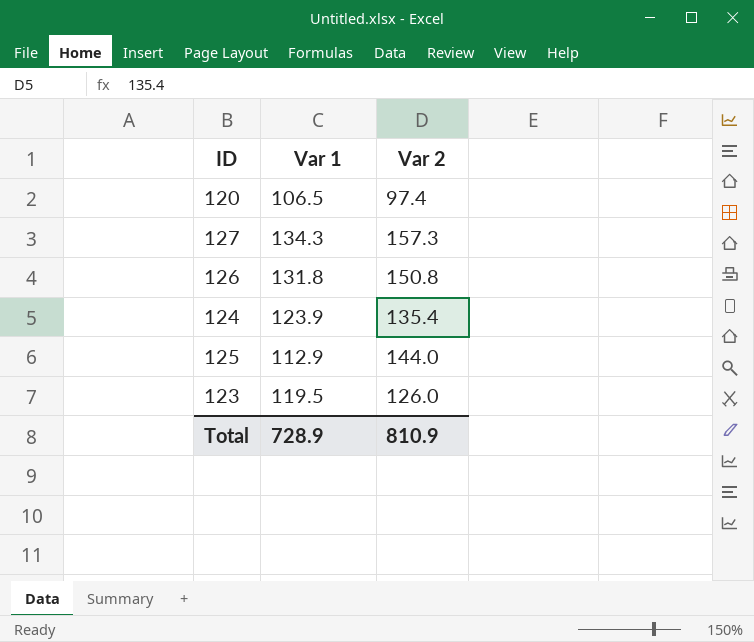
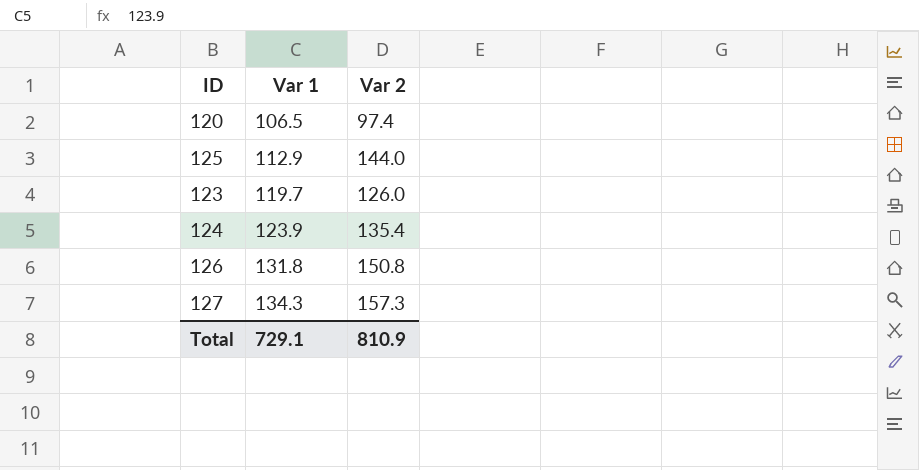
row order: none -> Var 1 ascending
123 | Var 1: 119.5 -> 119.7
Total | Var 1: 728.9 -> 729.1

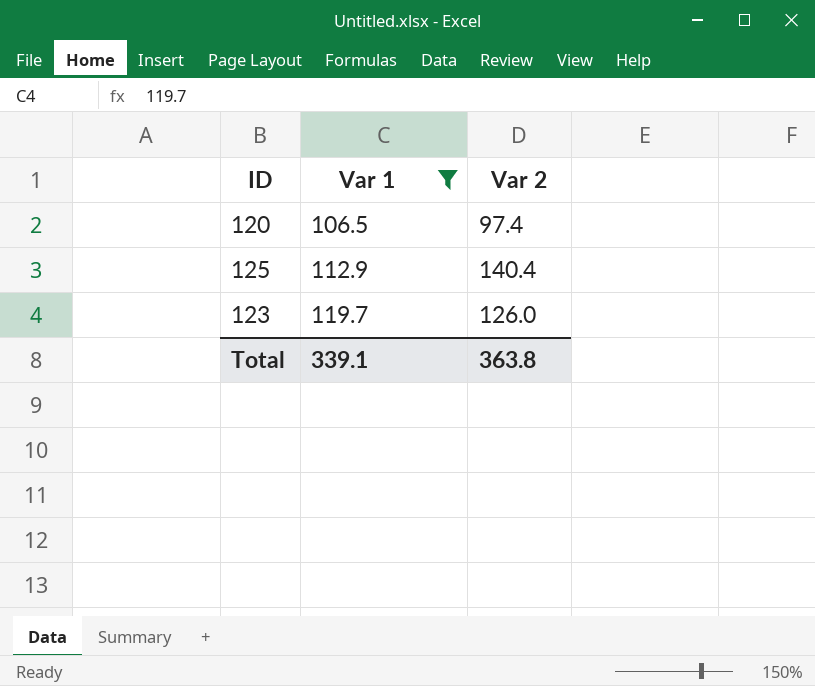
filter: none -> Var 1 <= 119.7
125 | Var 2: 144.0 -> 140.4
Total | Var 1: 729.1 -> 339.1
Total | Var 2: 810.9 -> 363.8

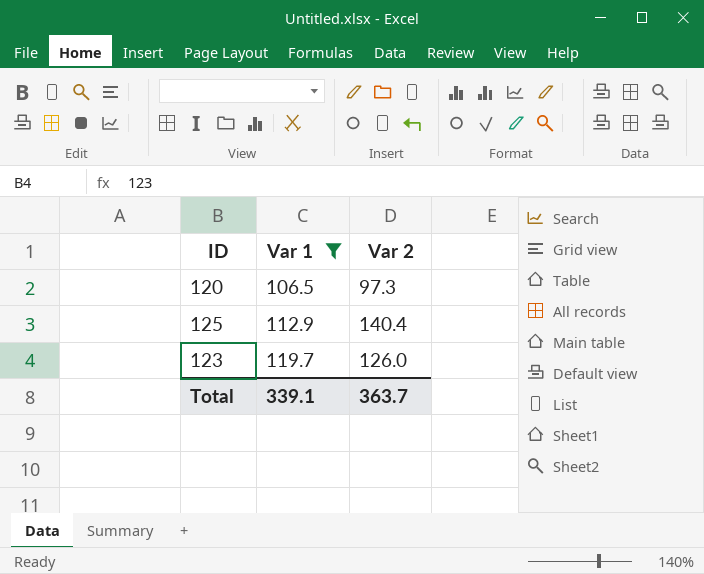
120 | Var 2: 97.4 -> 97.3
Total | Var 2: 363.8 -> 363.7

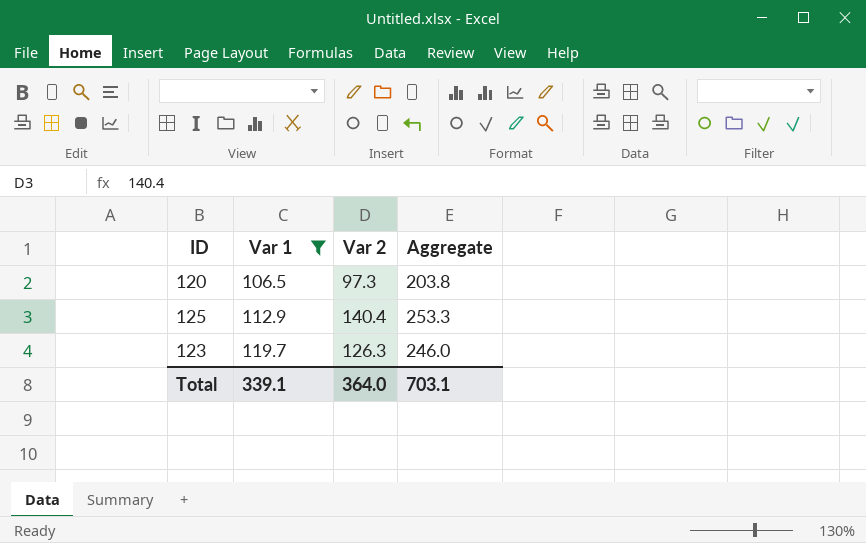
column Aggregate | formula: none -> [Var 1] + [Var 2]
123 | Var 2: 126.0 -> 126.3
Total | Var 2: 363.7 -> 364.0

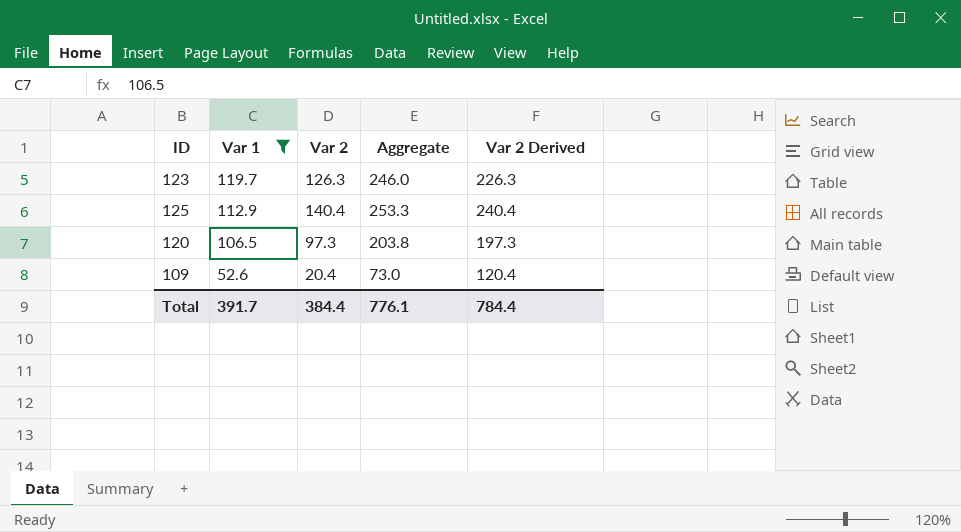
row order: Var 1 ascending -> Var 1 descending
column Var 2 Derived | formula: none -> [Var 2] + 100
row 109: none -> 52.6 | 20.4 | 73.0 | 120.4
Total | Var 1: 339.1 -> 391.7
Total | Var 2: 364.0 -> 384.4
Total | Aggregate: 703.1 -> 776.1

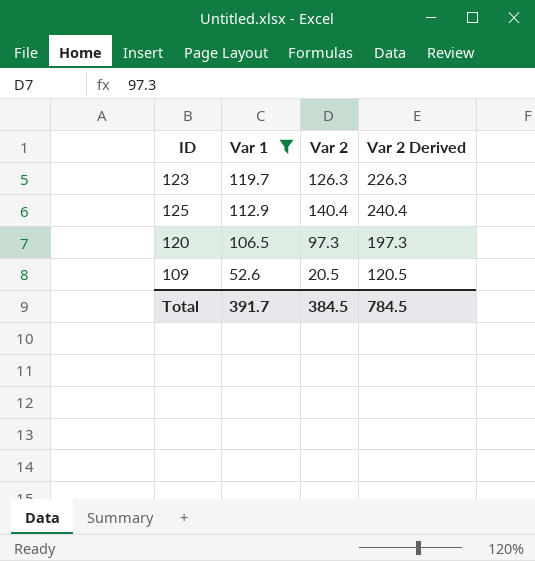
column Aggregate | formula: [Var 1] + [Var 2] -> none
109 | Var 2: 20.4 -> 20.5
109 | Var 2 Derived: 120.4 -> 120.5
Total | Var 2: 384.4 -> 384.5
Total | Var 2 Derived: 784.4 -> 784.5

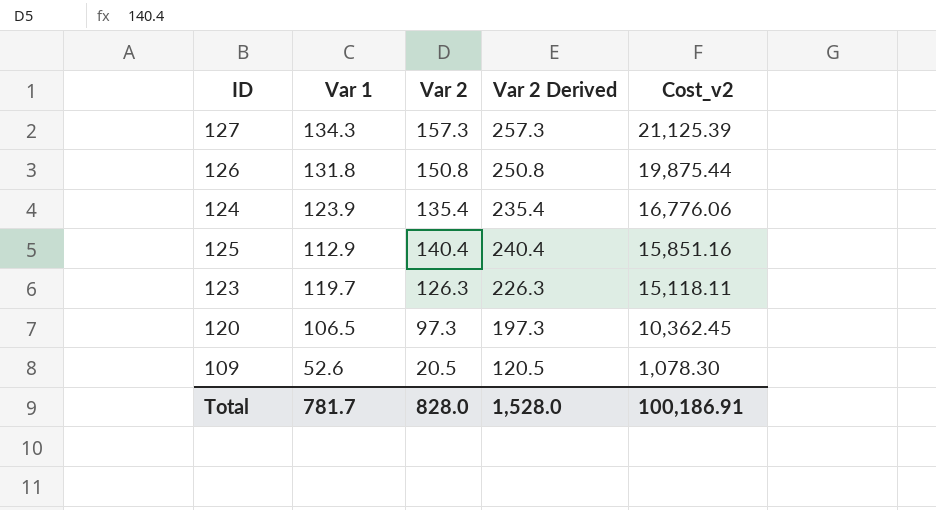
filter: Var 1 <= 119.7 -> none
row order: Var 1 descending -> Cost_v2 descending
column Cost_v2 | formula: none -> [Var 1] * [Var 2]
Total | Var 1: 391.7 -> 781.7
Total | Var 2: 384.5 -> 828.0
Total | Var 2 Derived: 784.5 -> 1,528.0

